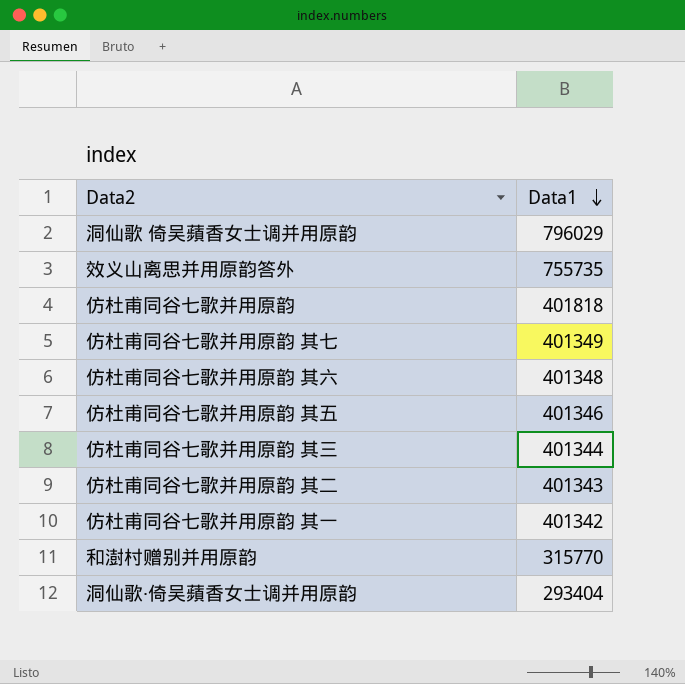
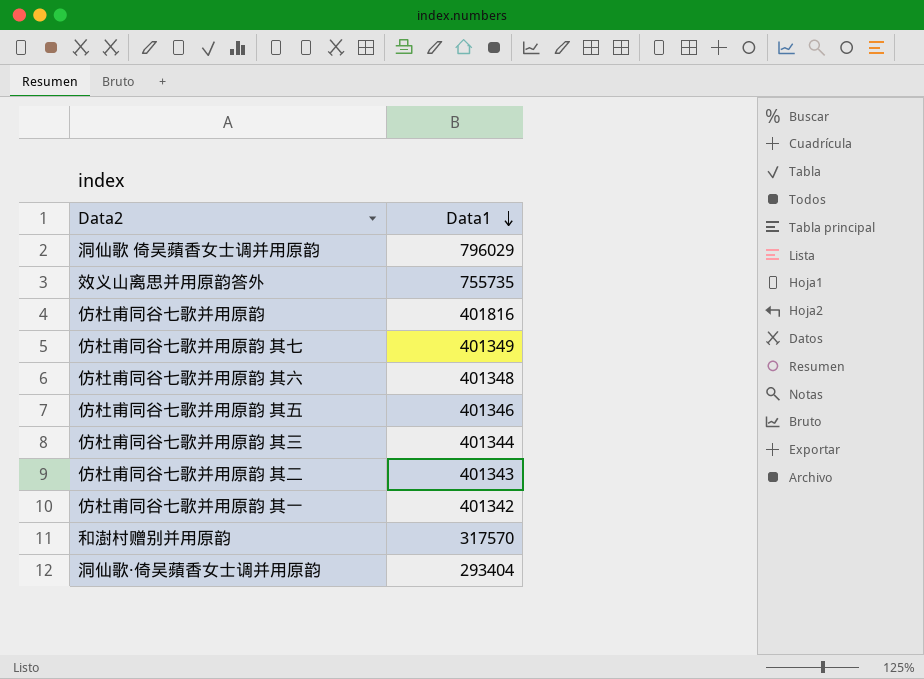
仿杜甫同谷七歌并用原韵 | Data1: 401818 -> 401816
和澍村赠别并用原韵 | Data1: 315770 -> 317570

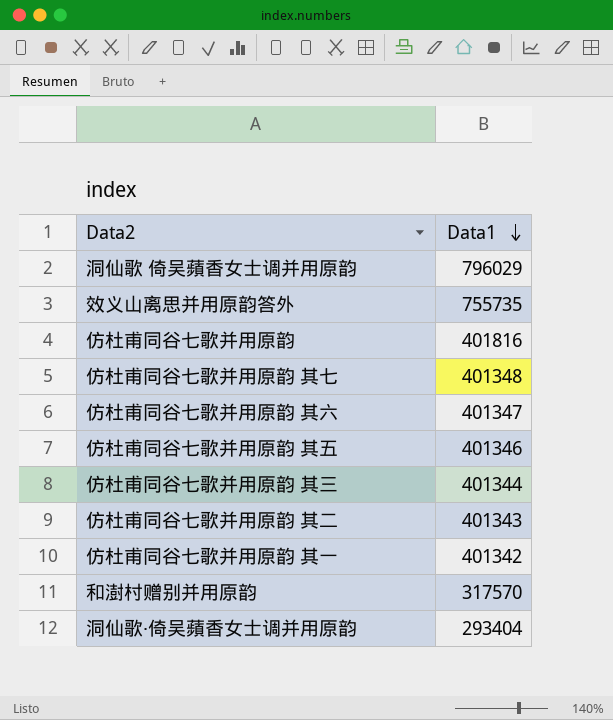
仿杜甫同谷七歌并用原韵 其七 | Data1: 401349 -> 401348
仿杜甫同谷七歌并用原韵 其六 | Data1: 401348 -> 401347

